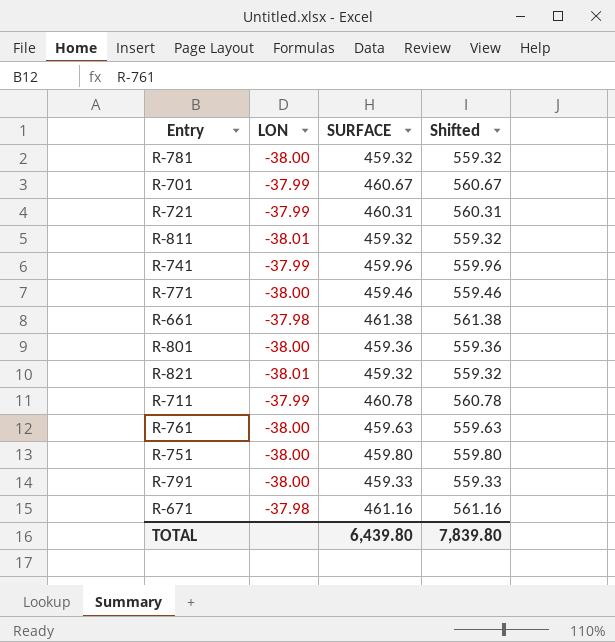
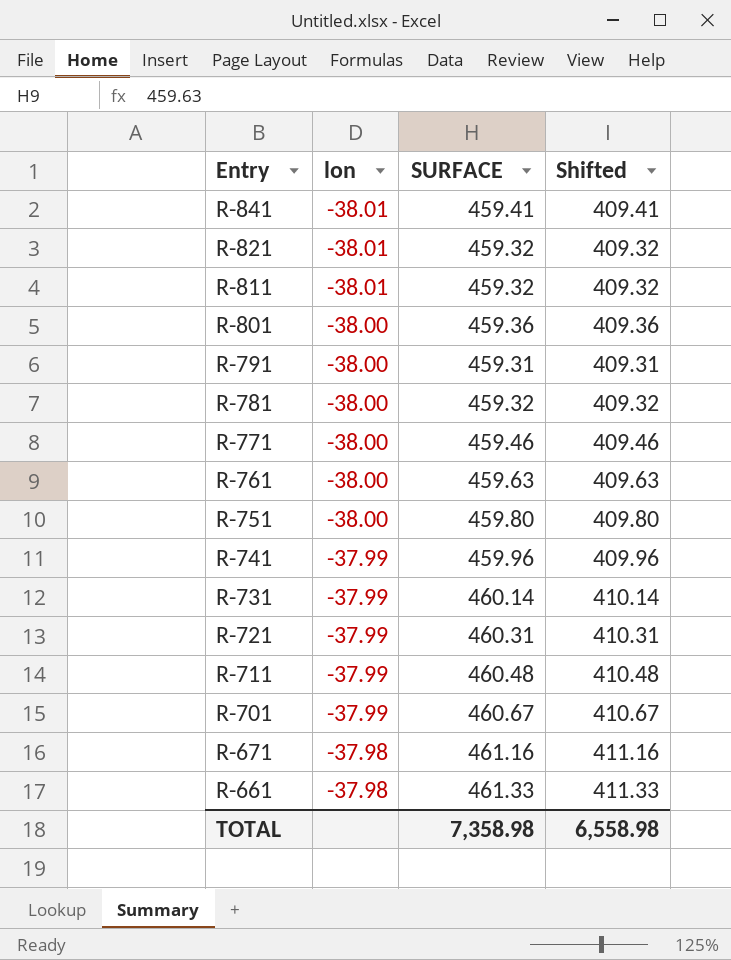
row order: none -> Entry descending
column name: LON -> lon
column Shifted | formula: [SURFACE] + 100 -> [SURFACE] - 50
row R-841: none -> -38.01 | 459.41 | 409.41
R-791 | SURFACE: 459.33 -> 459.31
row R-731: none -> -37.99 | 460.14 | 410.14
R-711 | SURFACE: 460.78 -> 460.48
R-661 | SURFACE: 461.38 -> 461.33
TOTAL | SURFACE: 6,439.80 -> 7,358.98
TOTAL | Shifted: 7,839.80 -> 6,558.98

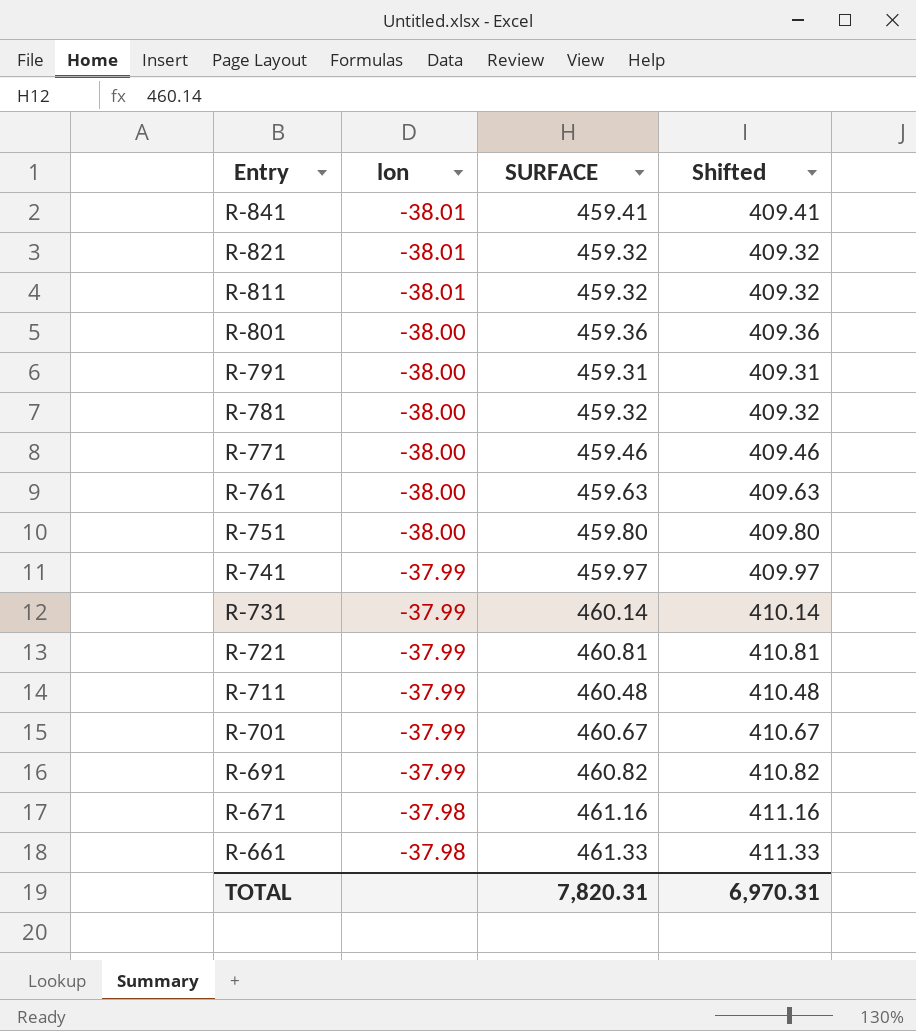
R-741 | SURFACE: 459.96 -> 459.97
R-741 | Shifted: 409.96 -> 409.97
R-721 | SURFACE: 460.31 -> 460.81
R-721 | Shifted: 410.31 -> 410.81
row R-691: none -> -37.99 | 460.82 | 410.82
TOTAL | SURFACE: 7,358.98 -> 7,820.31
TOTAL | Shifted: 6,558.98 -> 6,970.31

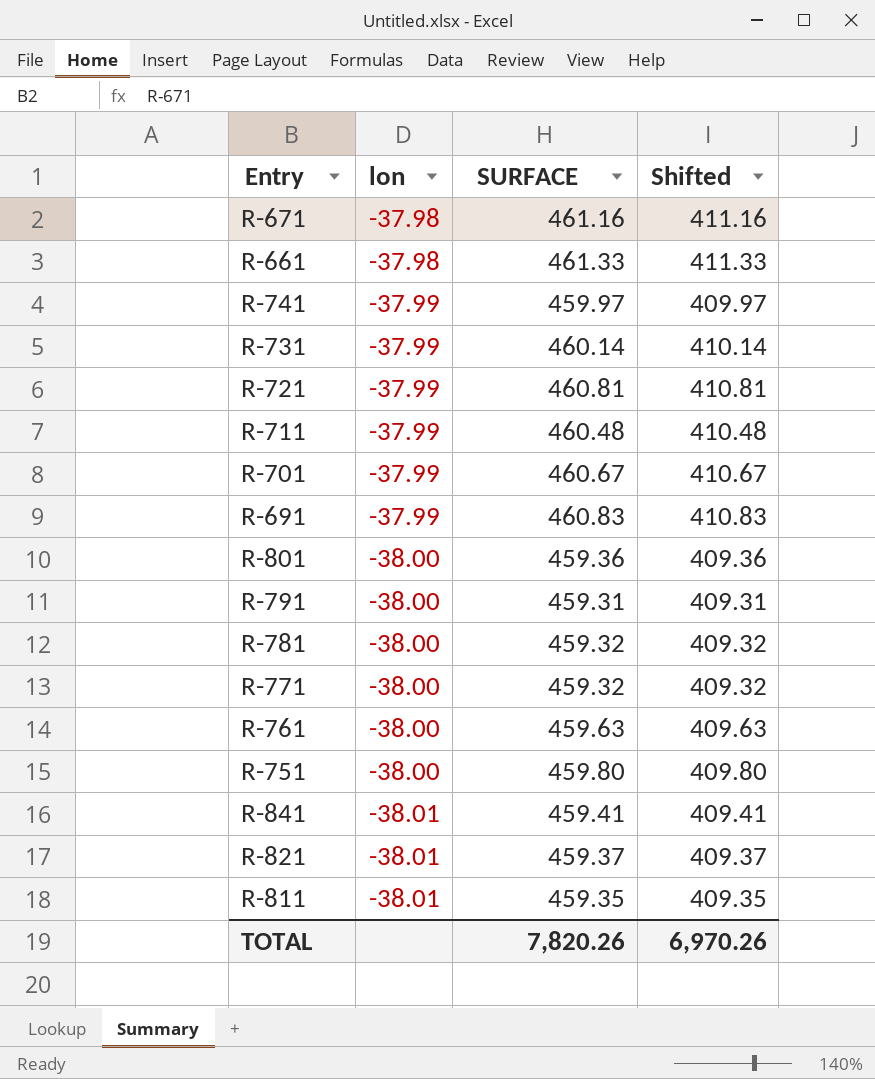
row order: Entry descending -> lon descending
R-691 | SURFACE: 460.82 -> 460.83
R-691 | Shifted: 410.82 -> 410.83
R-771 | SURFACE: 459.46 -> 459.32
R-771 | Shifted: 409.46 -> 409.32
R-821 | SURFACE: 459.32 -> 459.37
R-821 | Shifted: 409.32 -> 409.37
R-811 | SURFACE: 459.32 -> 459.35
R-811 | Shifted: 409.32 -> 409.35
TOTAL | SURFACE: 7,820.31 -> 7,820.26
TOTAL | Shifted: 6,970.31 -> 6,970.26

